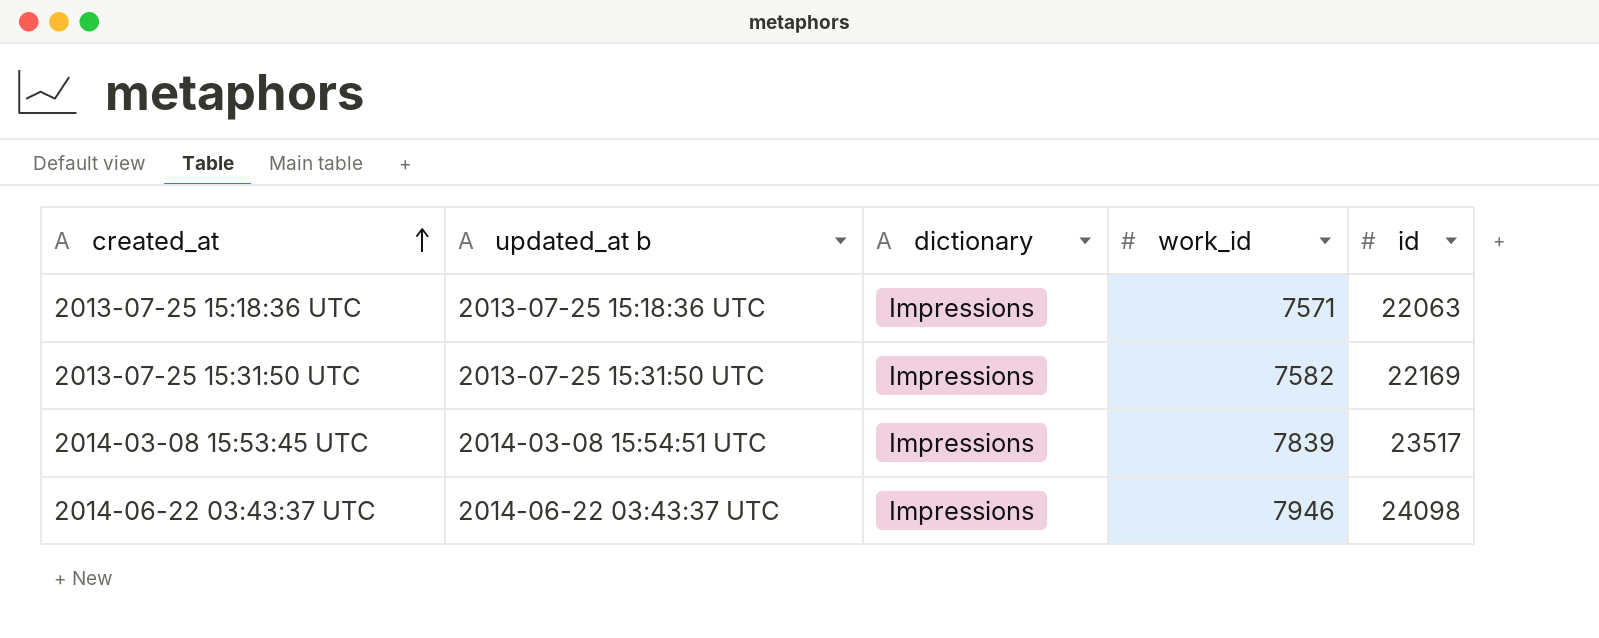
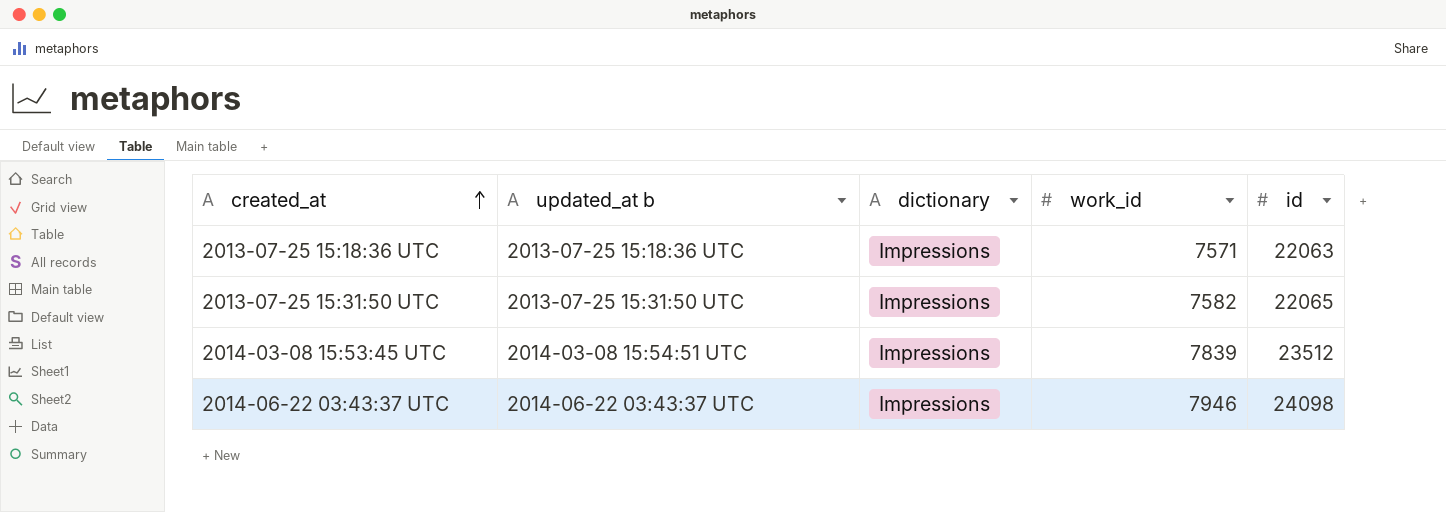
2013-07-25 15:31:50 UTC | id: 22169 -> 22065
2014-03-08 15:53:45 UTC | id: 23517 -> 23512

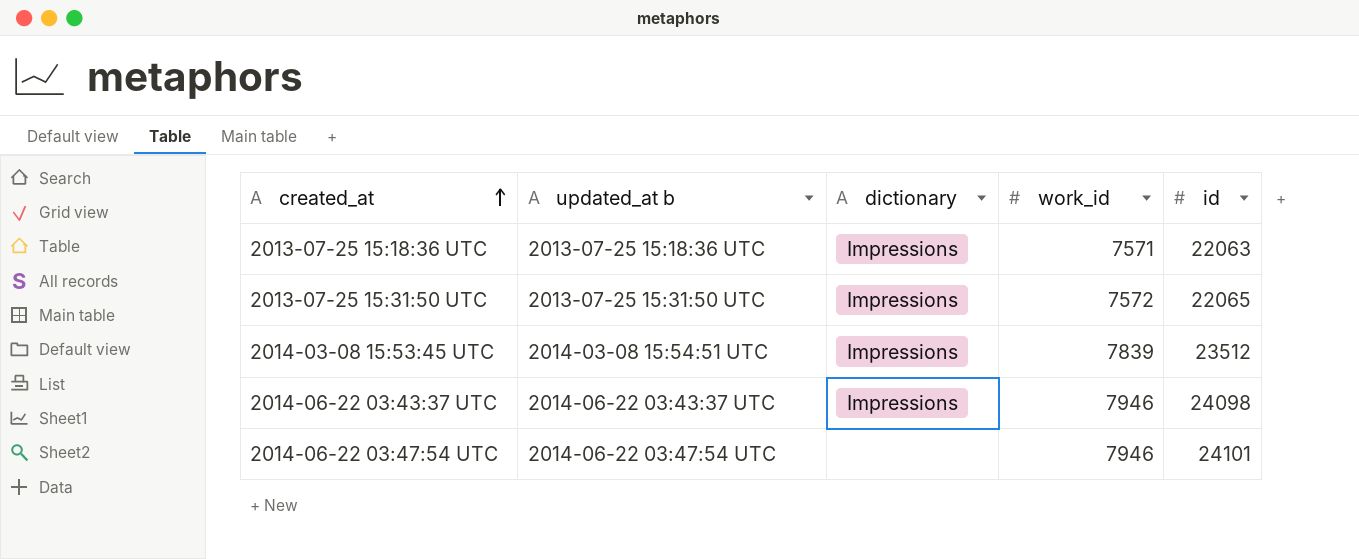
2013-07-25 15:31:50 UTC | work_id: 7582 -> 7572
row 2014-06-22 03:47:54 UTC: none -> 2014-06-22 03:47:54 UTC | none | 7946 | 24101

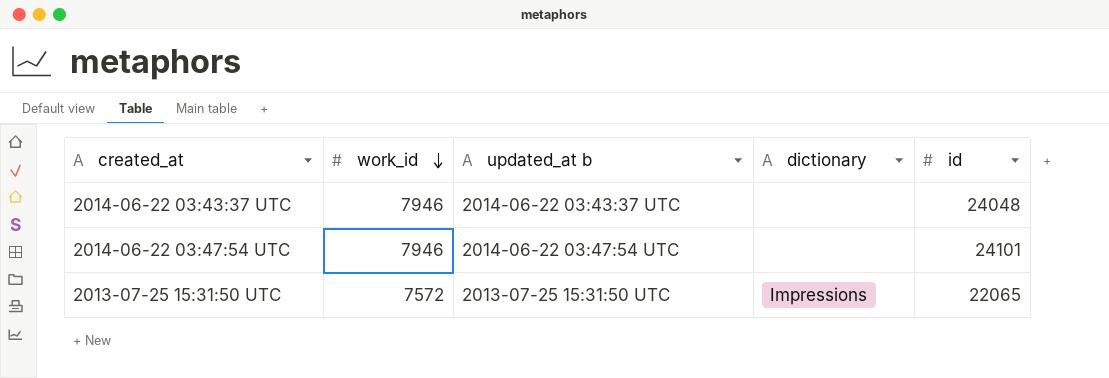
row order: created_at ascending -> work_id descending
column work_id | position: 4 -> 2
row 2013-07-25 15:18:36 UTC: 2013-07-25 15:18:36 UTC | Impressions | 7571 | 22063 -> none
row 2014-03-08 15:53:45 UTC: 2014-03-08 15:54:51 UTC | Impressions | 7839 | 23512 -> none
2014-06-22 03:43:37 UTC | dictionary: Impressions -> none
2014-06-22 03:43:37 UTC | id: 24098 -> 24048

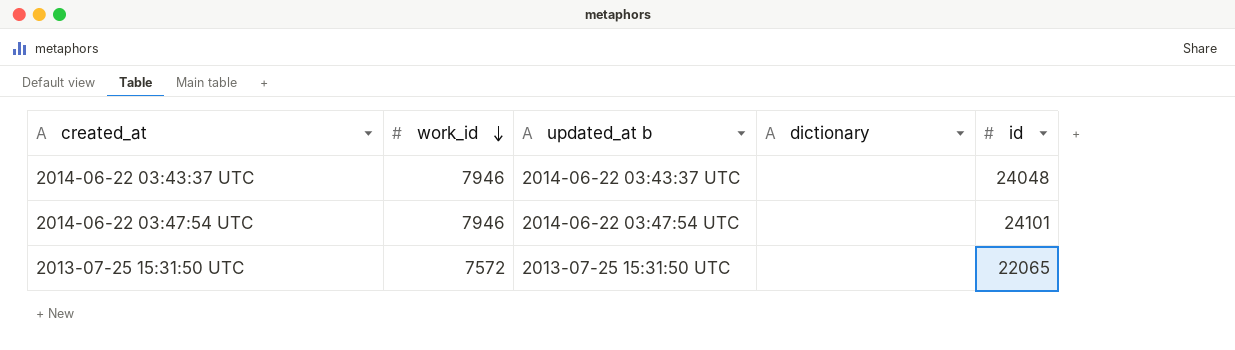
2013-07-25 15:31:50 UTC | dictionary: Impressions -> none

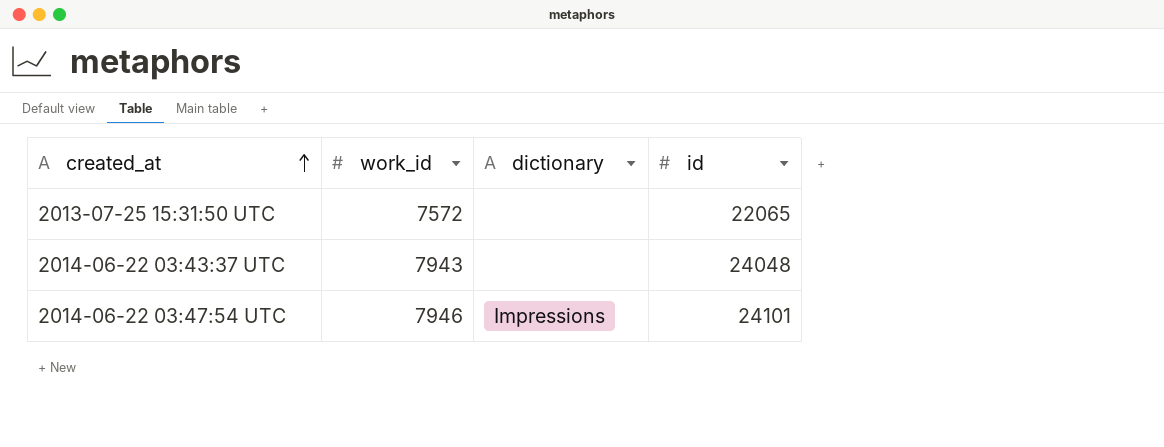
row order: work_id descending -> created_at ascending
column updated_at b | position: 3 -> none
2014-06-22 03:43:37 UTC | work_id: 7946 -> 7943
2014-06-22 03:47:54 UTC | dictionary: none -> Impressions

